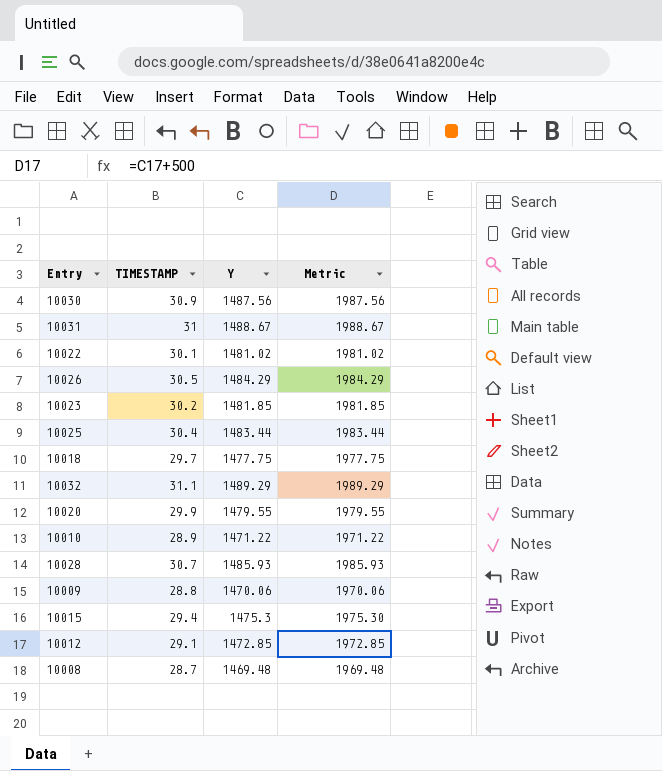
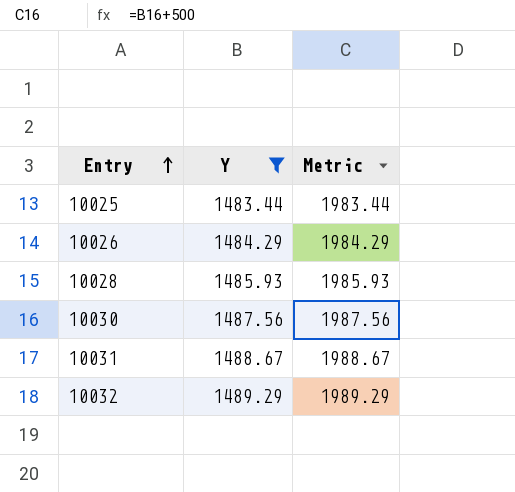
filter: none -> Y >= 1483.44
row order: none -> Entry ascending
column TIMESTAMP | position: 2 -> none

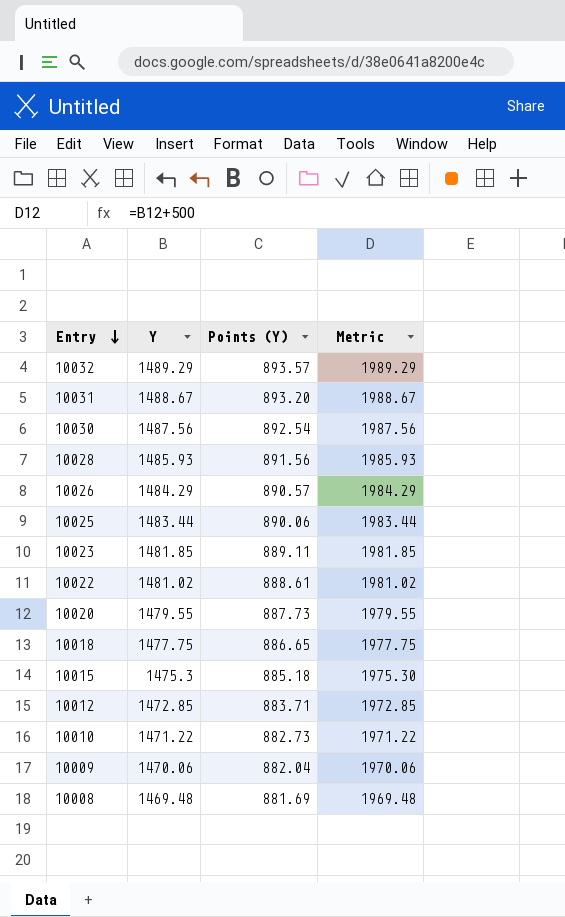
filter: Y >= 1483.44 -> none
row order: Entry ascending -> Entry descending
column Points (Y) | formula: none -> [Y] * 0.6

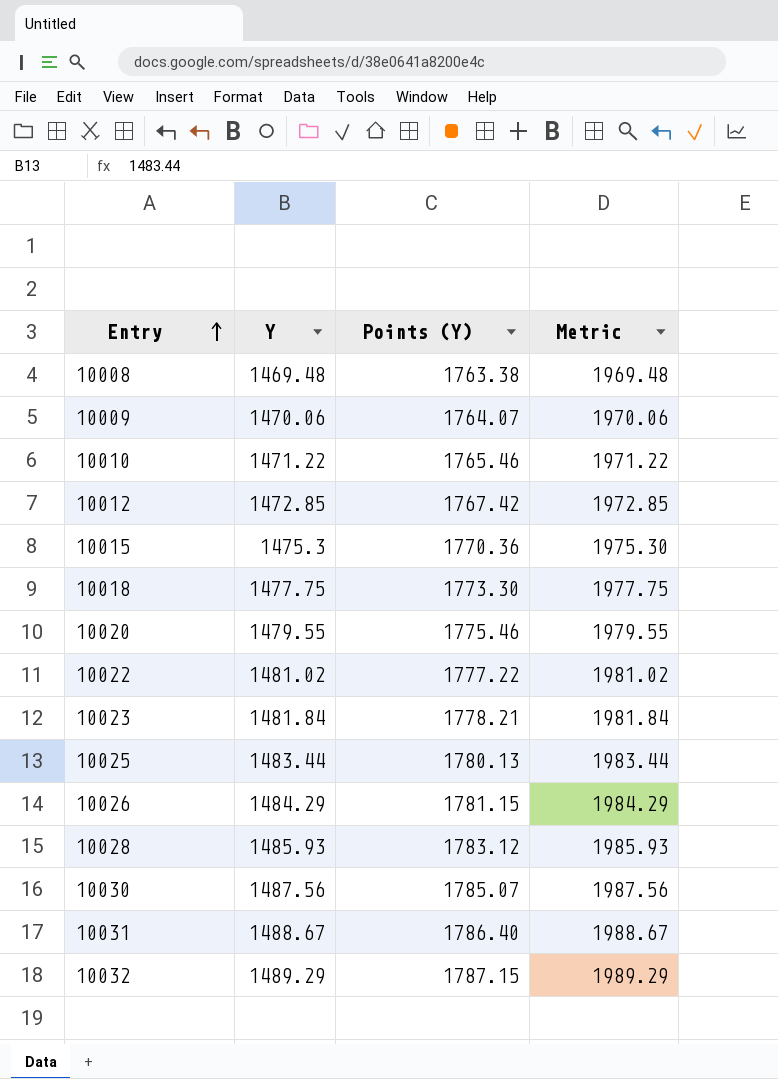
row order: Entry descending -> Entry ascending
column Points (Y) | formula: [Y] * 0.6 -> [Y] * 1.2
10023 | Y: 1481.85 -> 1481.84
10023 | Metric: 1981.85 -> 1981.84

